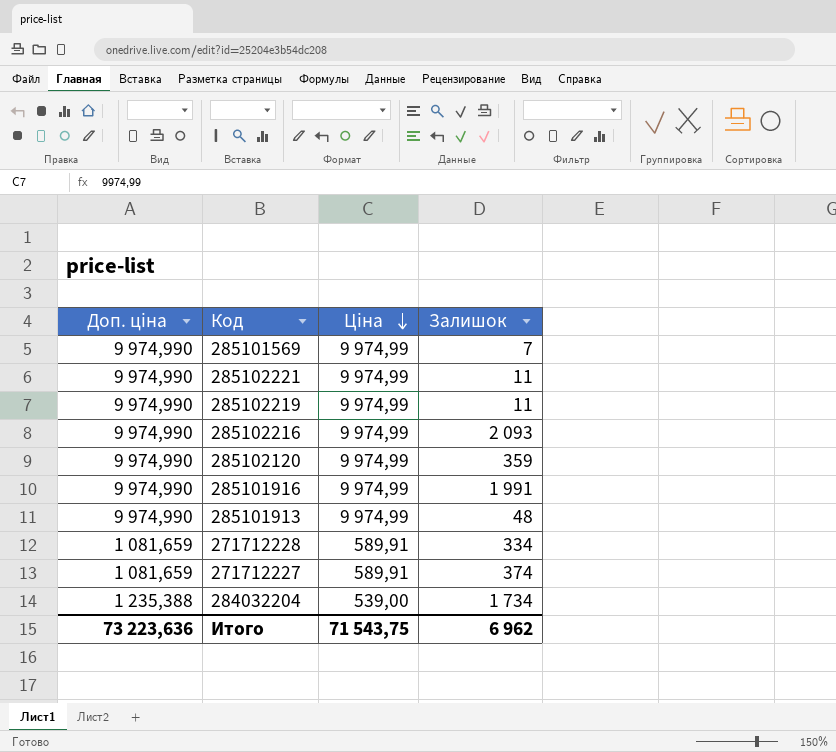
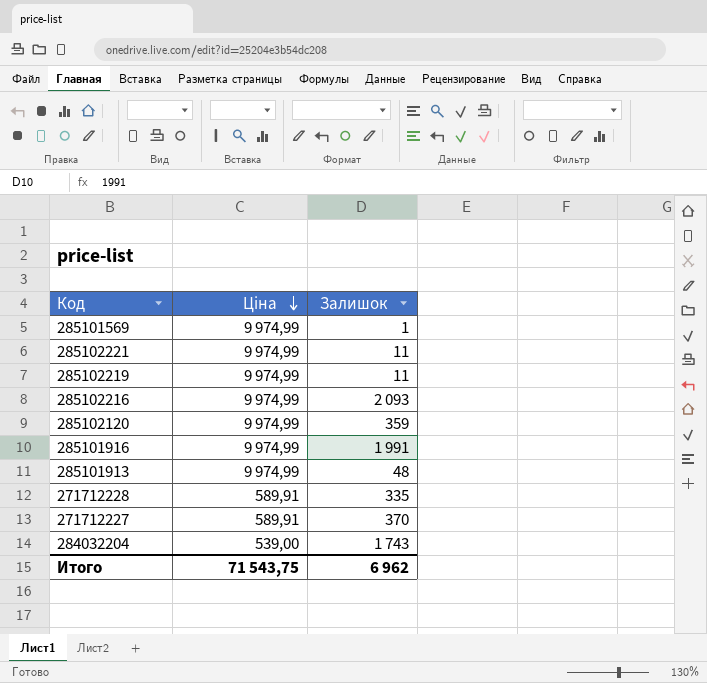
column Доп. ціна | position: 1 -> none
285101569 | Залишок: 7 -> 1
271712228 | Залишок: 334 -> 335
271712227 | Залишок: 374 -> 370
284032204 | Залишок: 1 734 -> 1 743

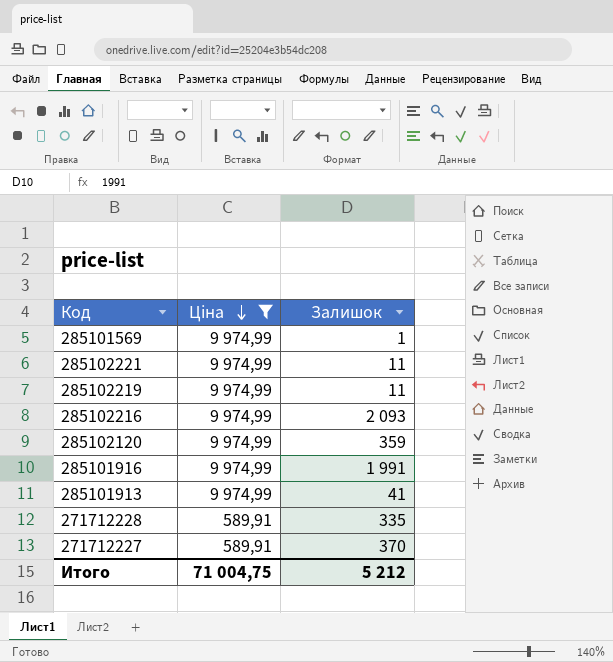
filter: none -> Ціна != 539,00
285101913 | Залишок: 48 -> 41
Итого | Ціна: 71 543,75 -> 71 004,75
Итого | Залишок: 6 962 -> 5 212

